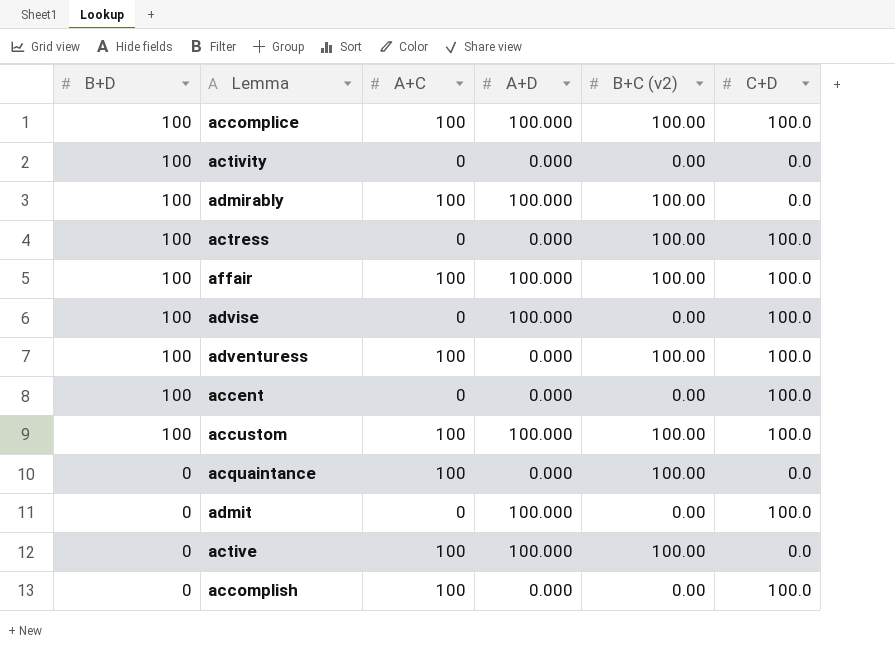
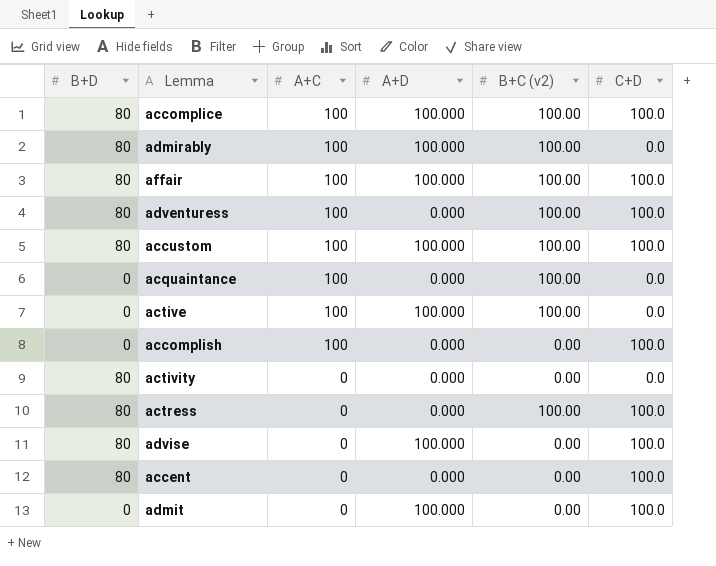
row order: B+D descending -> A+C descending
accomplice | B+D: 100 -> 80
admirably | B+D: 100 -> 80
affair | B+D: 100 -> 80
adventuress | B+D: 100 -> 80
accustom | B+D: 100 -> 80
activity | B+D: 100 -> 80
actress | B+D: 100 -> 80
advise | B+D: 100 -> 80
accent | B+D: 100 -> 80

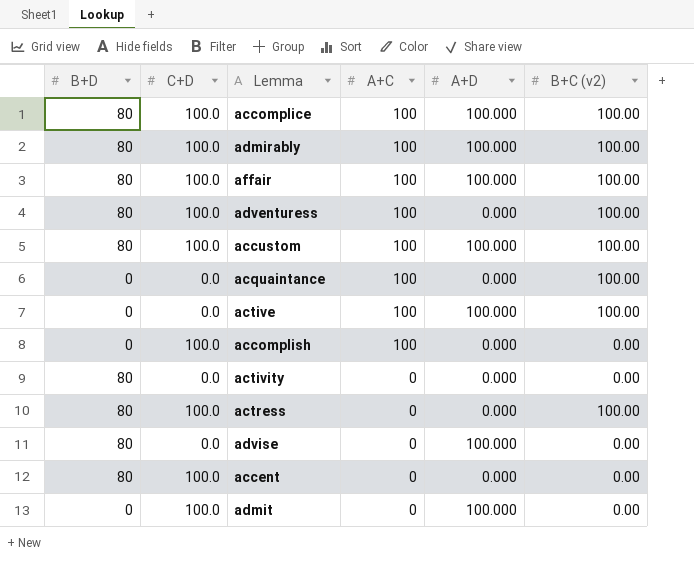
column C+D | position: 6 -> 2
admirably | C+D: 0.0 -> 100.0
advise | C+D: 100.0 -> 0.0

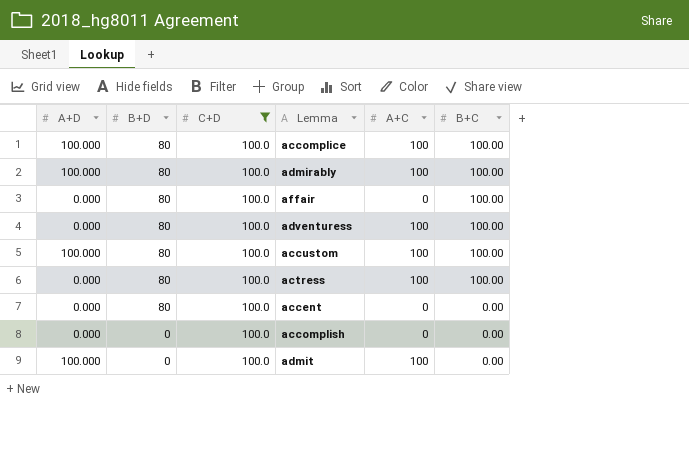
filter: none -> C+D = 100.0
row order: A+C descending -> B+D descending
column A+D | position: 5 -> 1
column name: B+C (v2) -> B+C
affair | A+D: 100.000 -> 0.000
affair | A+C: 100 -> 0
actress | A+C: 0 -> 100
accomplish | A+C: 100 -> 0
admit | A+C: 0 -> 100

